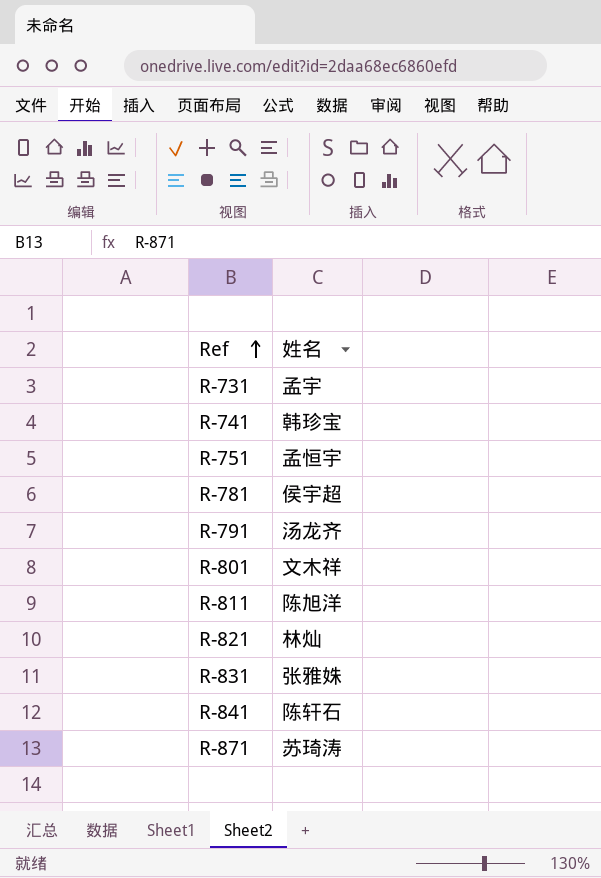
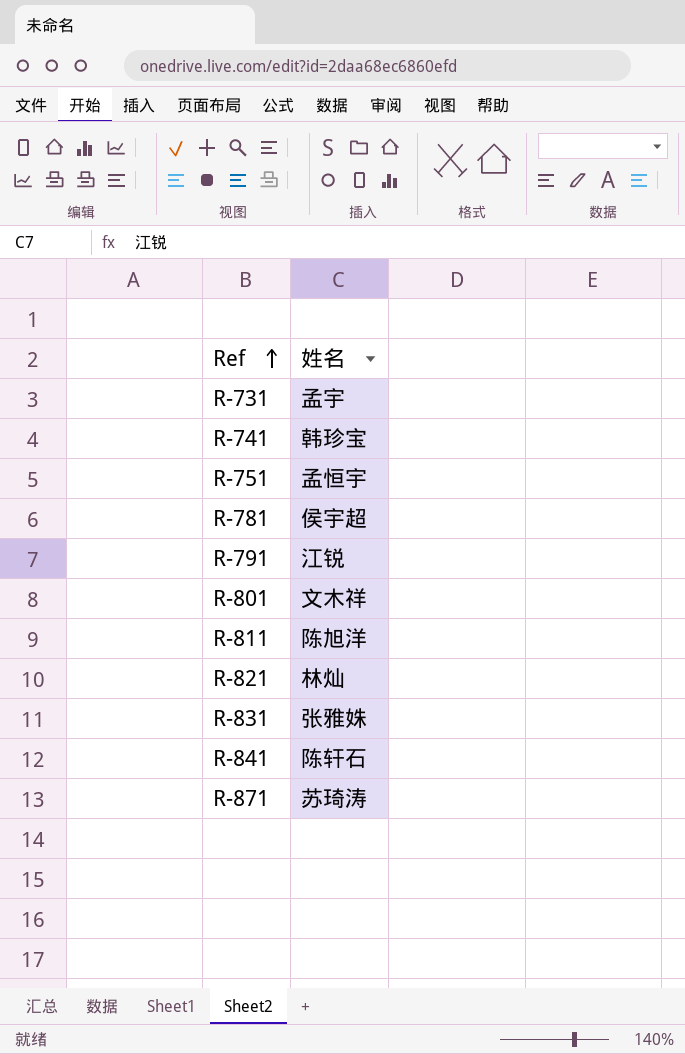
R-791 | 姓名: 汤龙齐 -> 江锐

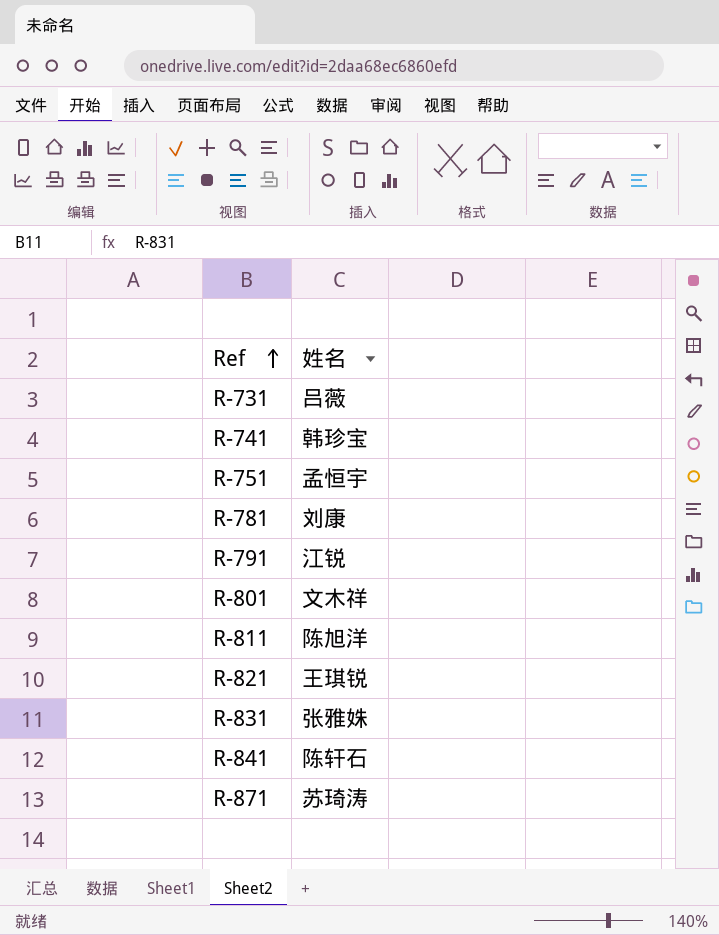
R-731 | 姓名: 孟宇 -> 吕薇
R-781 | 姓名: 侯宇超 -> 刘康
R-821 | 姓名: 林灿 -> 王琪锐

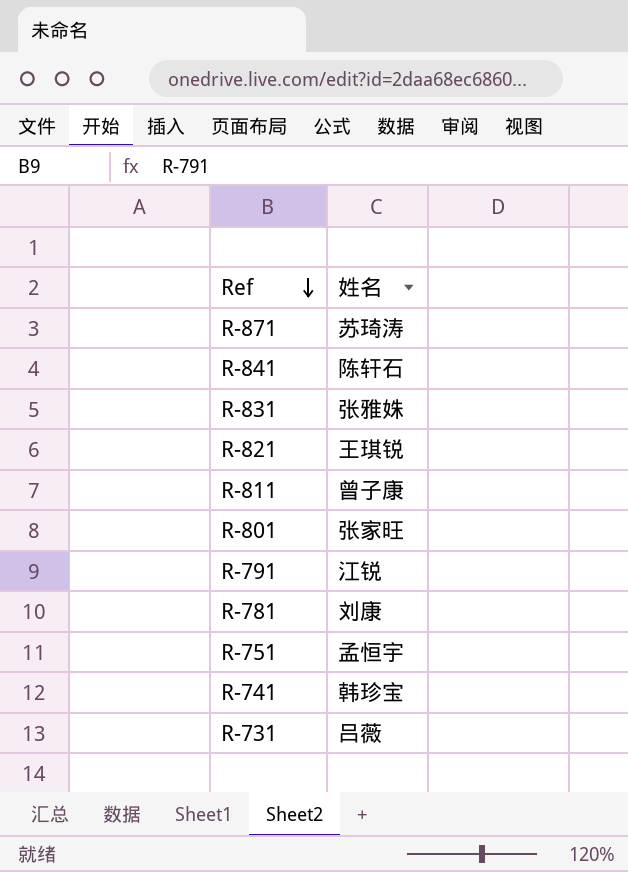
row order: Ref ascending -> Ref descending
R-811 | 姓名: 陈旭洋 -> 曾子康
R-801 | 姓名: 文木祥 -> 张家旺

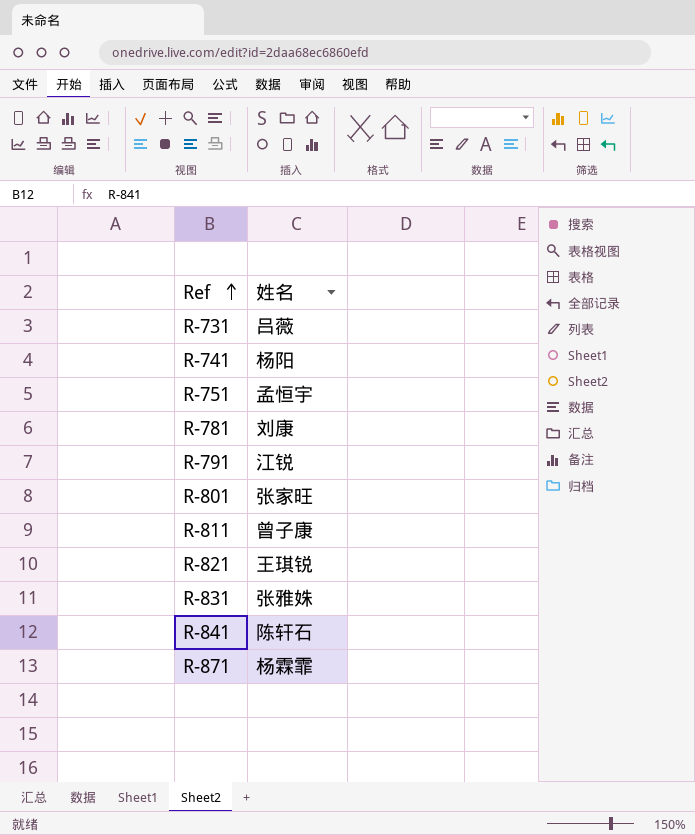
row order: Ref descending -> Ref ascending
R-741 | 姓名: 韩珍宝 -> 杨阳
R-871 | 姓名: 苏琦涛 -> 杨霖霏

